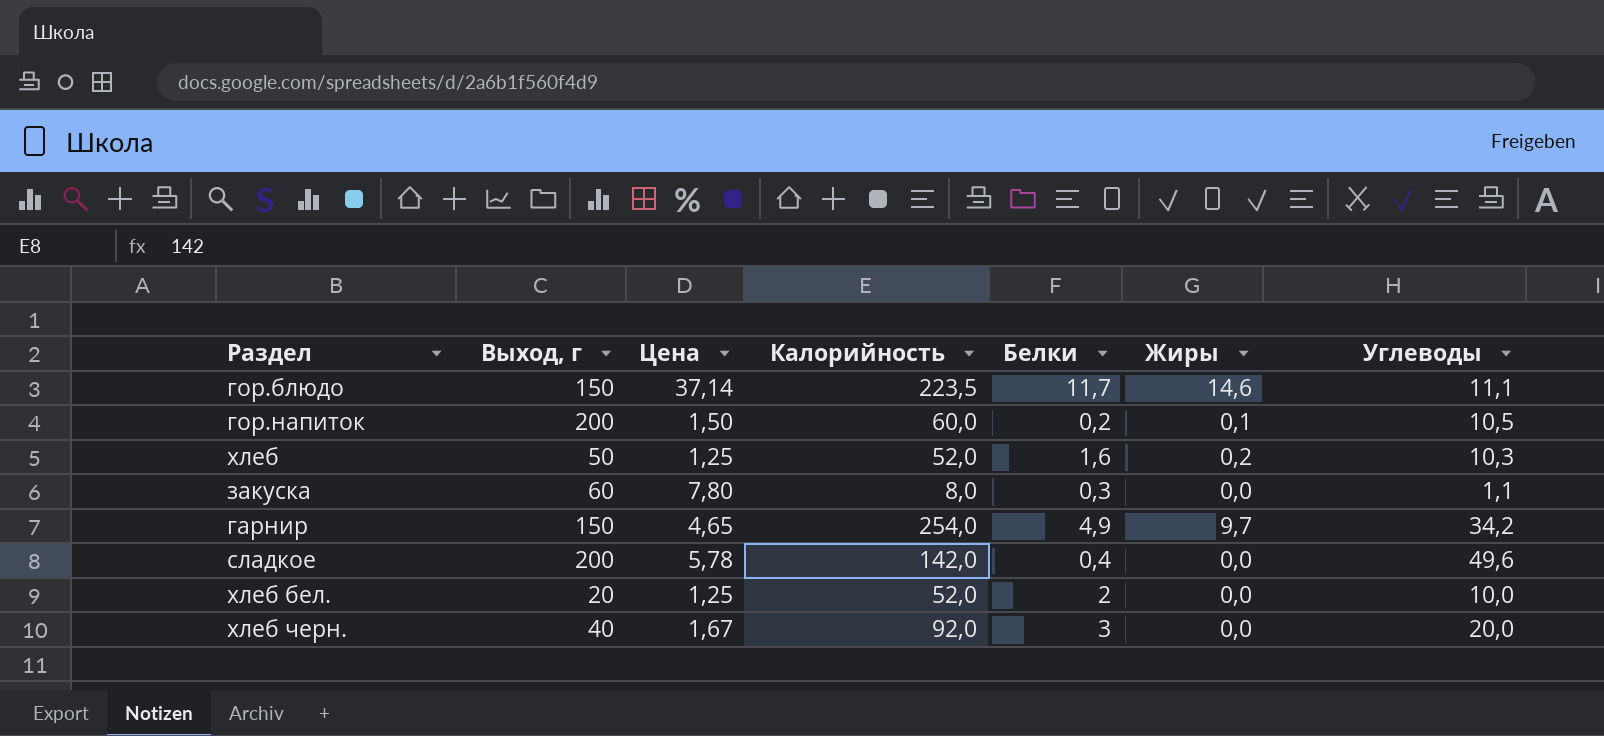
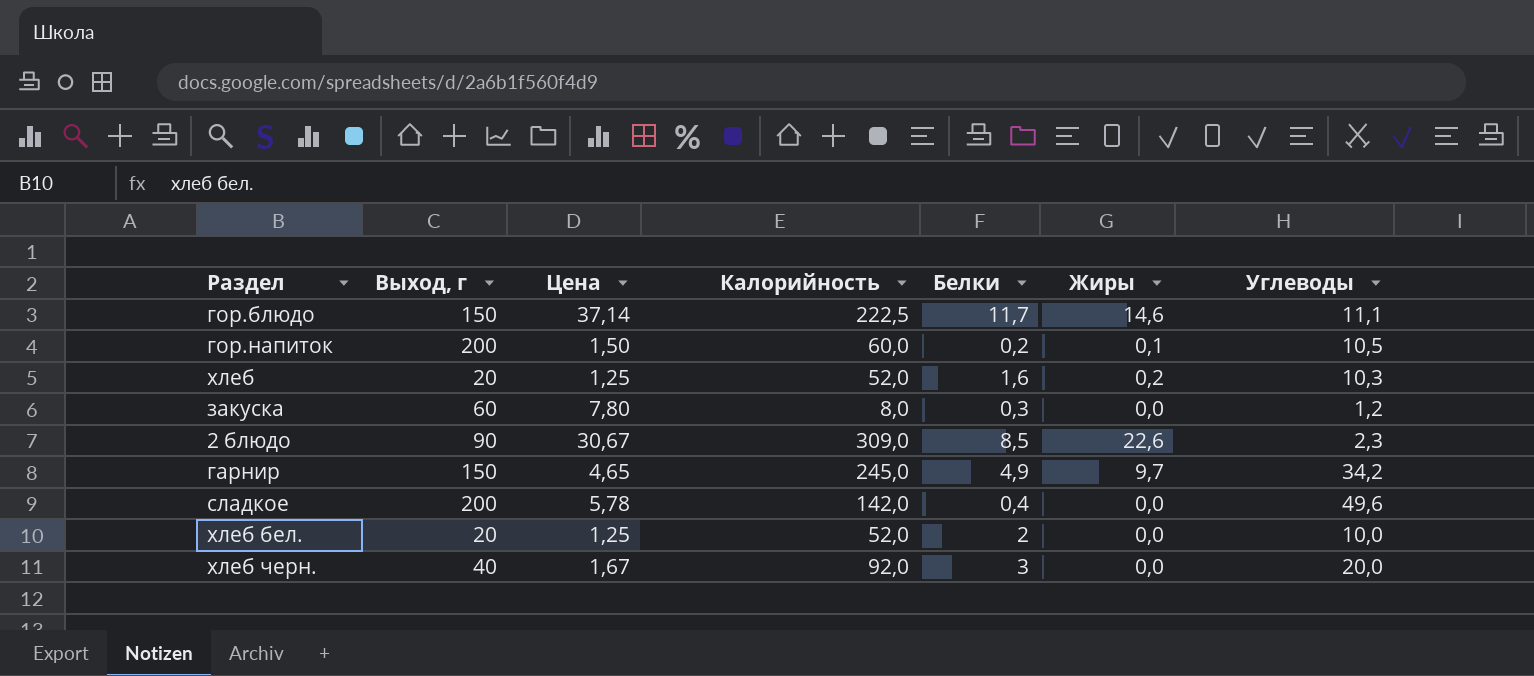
гор.блюдо | Калорийность: 223,5 -> 222,5
хлеб | Выход, г: 50 -> 20
закуска | Углеводы: 1,1 -> 1,2
row 2 блюдо: none -> 90 | 30,67 | 309,0 | 8,5 | 22,6 | 2,3
гарнир | Калорийность: 254,0 -> 245,0

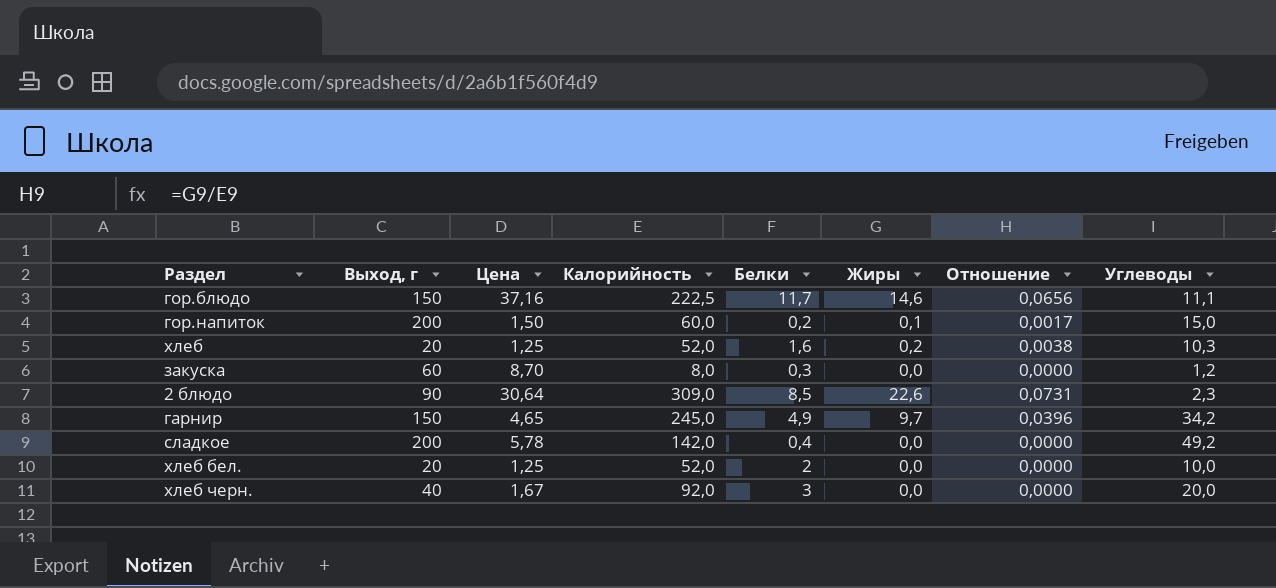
column Отношение | formula: none -> [Жиры] / [Калорийность]
гор.блюдо | Цена: 37,14 -> 37,16
гор.напиток | Углеводы: 10,5 -> 15,0
закуска | Цена: 7,80 -> 8,70
2 блюдо | Цена: 30,67 -> 30,64
сладкое | Углеводы: 49,6 -> 49,2

